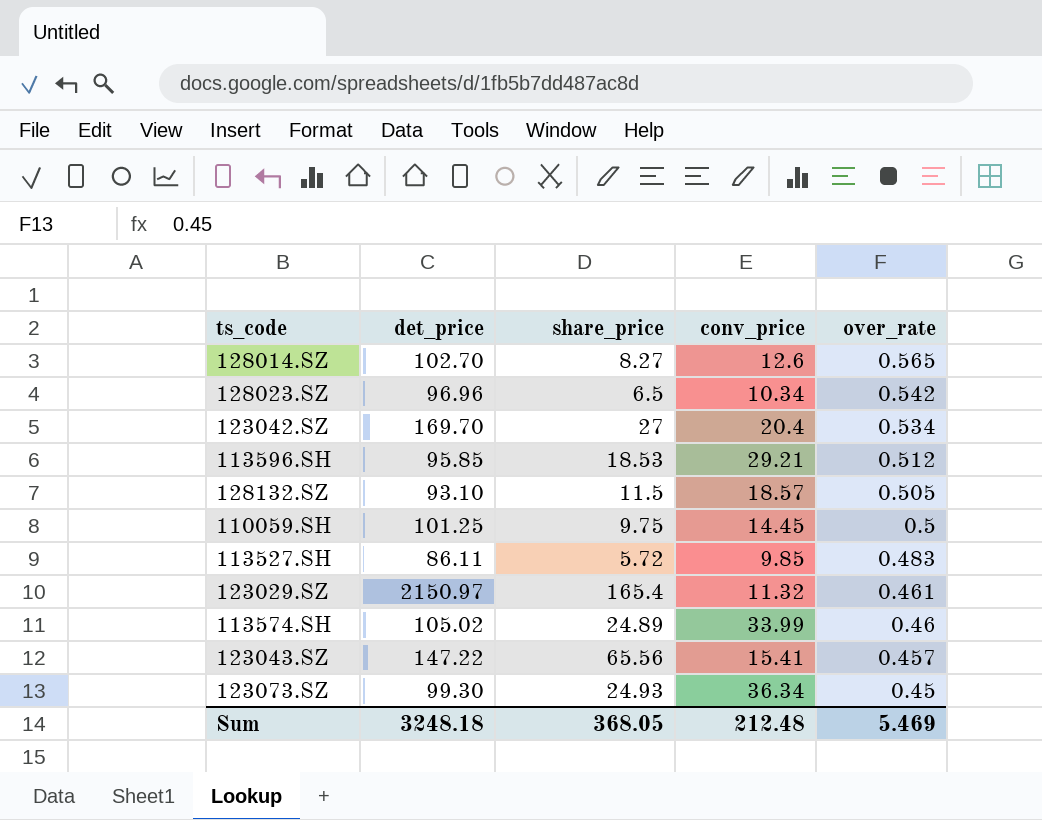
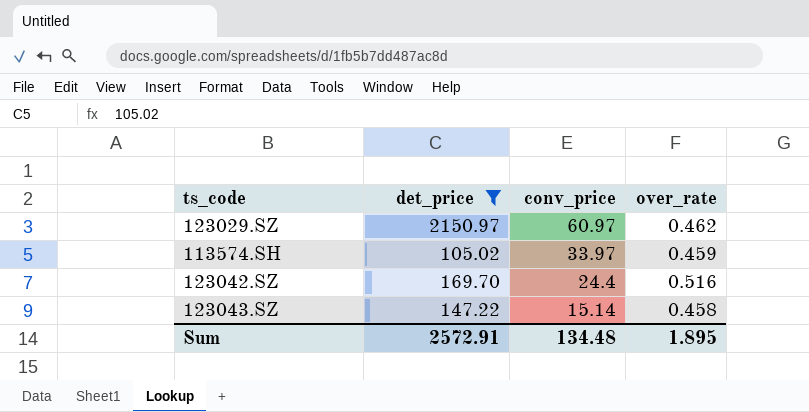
filter: none -> det_price >= 105.02
row order: over_rate descending -> conv_price descending
column share_price | position: 3 -> none
123029.SZ | conv_price: 11.32 -> 60.97
123029.SZ | over_rate: 0.461 -> 0.462
113574.SH | conv_price: 33.99 -> 33.97
113574.SH | over_rate: 0.46 -> 0.459
123042.SZ | conv_price: 20.4 -> 24.4
123042.SZ | over_rate: 0.534 -> 0.516
123043.SZ | conv_price: 15.41 -> 15.14
123043.SZ | over_rate: 0.457 -> 0.458
Sum | det_price: 3248.18 -> 2572.91
Sum | conv_price: 212.48 -> 134.48
Sum | over_rate: 5.469 -> 1.895

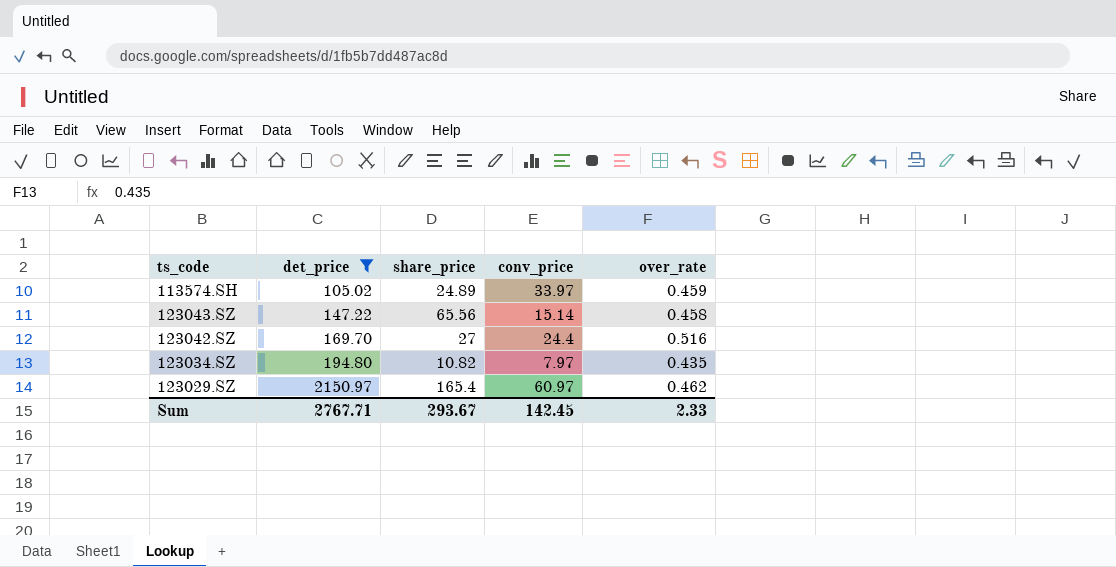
row order: conv_price descending -> det_price ascending
column share_price | position: none -> 3
row 123034.SZ: none -> 194.80 | 10.82 | 7.97 | 0.435
Sum | det_price: 2572.91 -> 2767.71
Sum | conv_price: 134.48 -> 142.45
Sum | over_rate: 1.895 -> 2.33

